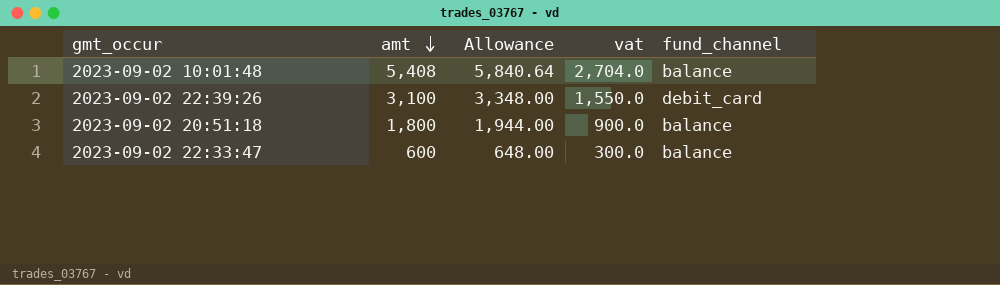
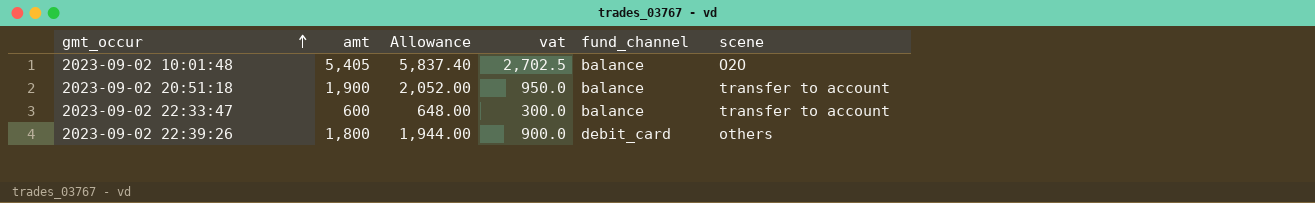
row order: amt descending -> gmt_occur ascending
column scene | position: none -> 6
2023-09-02 10:01:48 | amt: 5,408 -> 5,405
2023-09-02 10:01:48 | Allowance: 5,840.64 -> 5,837.40
2023-09-02 10:01:48 | vat: 2,704.0 -> 2,702.5
2023-09-02 20:51:18 | amt: 1,800 -> 1,900
2023-09-02 20:51:18 | Allowance: 1,944.00 -> 2,052.00
2023-09-02 20:51:18 | vat: 900.0 -> 950.0
2023-09-02 22:39:26 | amt: 3,100 -> 1,800
2023-09-02 22:39:26 | Allowance: 3,348.00 -> 1,944.00
2023-09-02 22:39:26 | vat: 1,550.0 -> 900.0

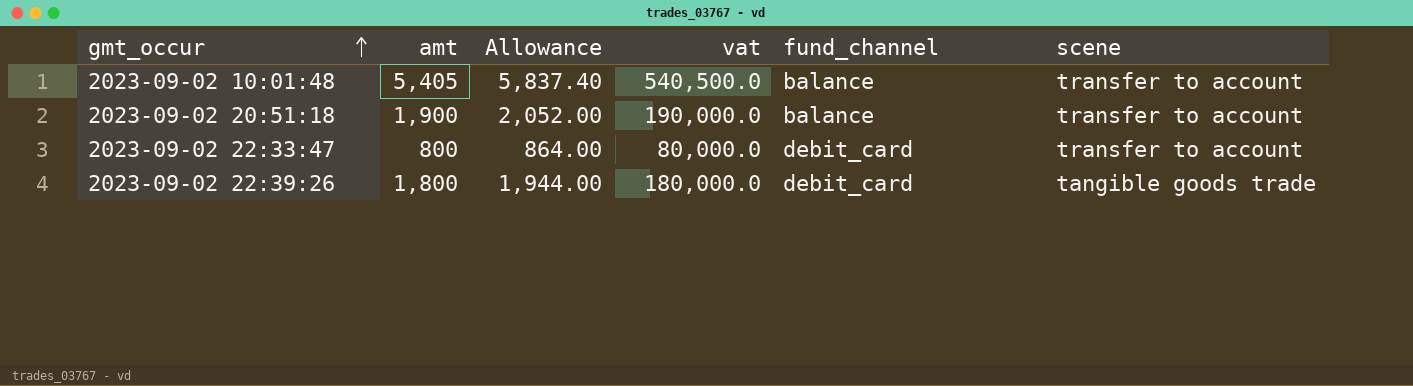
column vat | formula: [amt] * 0.5 -> [amt] * 100
2023-09-02 10:01:48 | scene: O2O -> transfer to account
2023-09-02 22:33:47 | amt: 600 -> 800
2023-09-02 22:33:47 | Allowance: 648.00 -> 864.00
2023-09-02 22:33:47 | fund_channel: balance -> debit_card
2023-09-02 22:39:26 | scene: others -> tangible goods trade

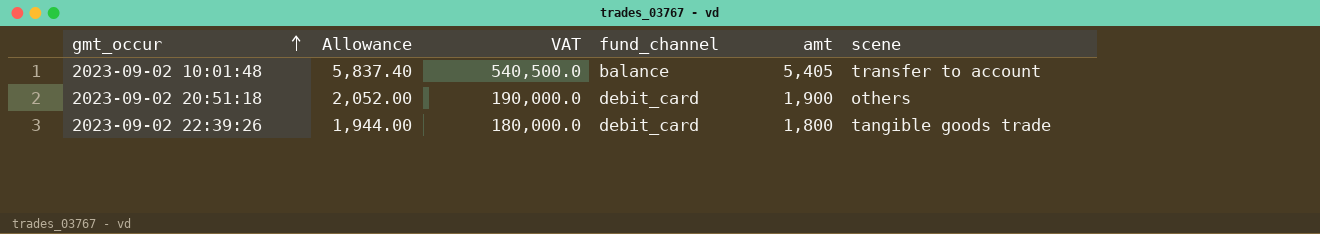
column name: vat -> VAT
column amt | position: 2 -> 5
row 2023-09-02 22:33:47: 800 | 864.00 | 80,000.0 | debit_card | transfer to account -> none
2023-09-02 20:51:18 | fund_channel: balance -> debit_card
2023-09-02 20:51:18 | scene: transfer to account -> others

